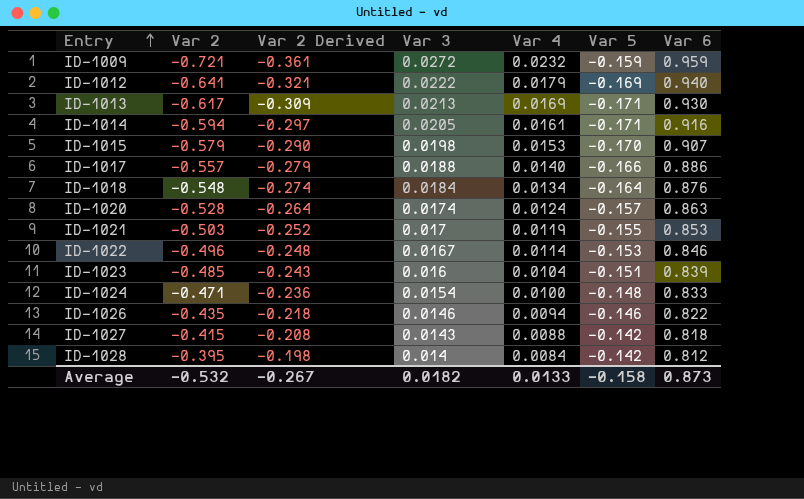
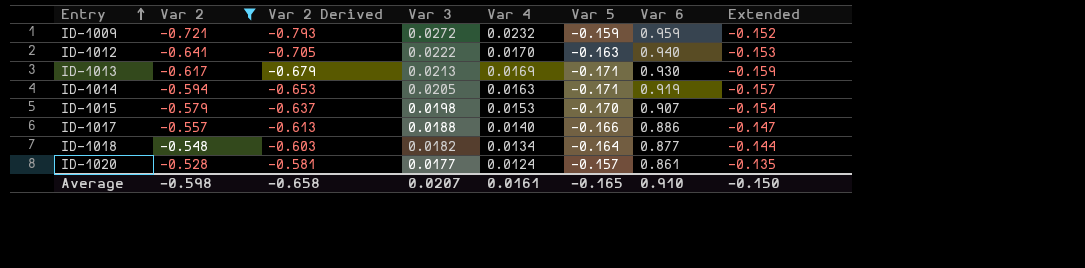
filter: none -> Var 2 <= -0.528
column Var 2 Derived | formula: [Var 2] * 0.5 -> [Var 2] * 1.1
column Extended | formula: none -> [Var 5] * [Var 6]
ID-1012 | Var 4: 0.0179 -> 0.0170
ID-1012 | Var 5: -0.169 -> -0.163
ID-1014 | Var 4: 0.0161 -> 0.0163
ID-1014 | Var 6: 0.916 -> 0.919
ID-1018 | Var 3: 0.0184 -> 0.0182
ID-1018 | Var 6: 0.876 -> 0.877
ID-1020 | Var 3: 0.0174 -> 0.0177
ID-1020 | Var 6: 0.863 -> 0.861
Average | Var 2: -0.532 -> -0.598
Average | Var 2 Derived: -0.267 -> -0.658
Average | Var 3: 0.0182 -> 0.0207
Average | Var 4: 0.0133 -> 0.0161
Average | Var 5: -0.158 -> -0.165
Average | Var 6: 0.873 -> 0.910

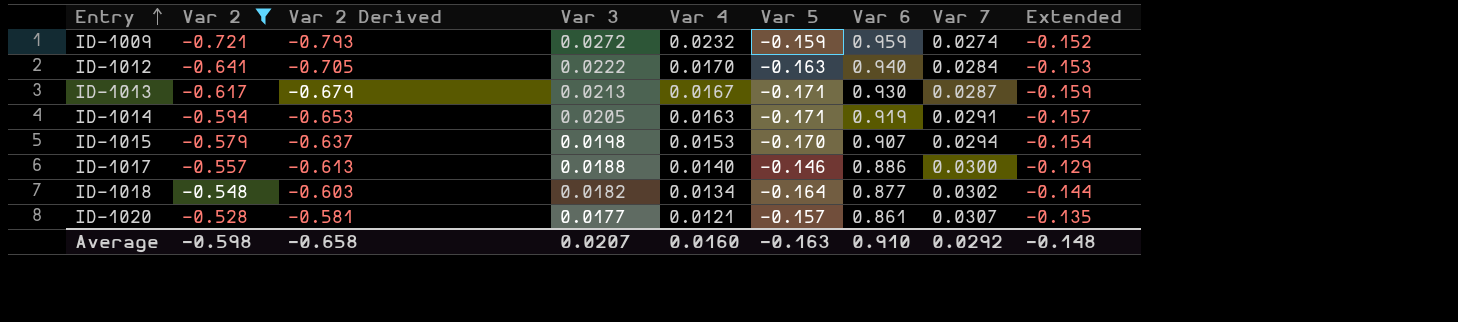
column Var 7 | position: none -> 8
ID-1013 | Var 4: 0.0169 -> 0.0167
ID-1017 | Var 5: -0.166 -> -0.146
ID-1017 | Extended: -0.147 -> -0.129
ID-1020 | Var 4: 0.0124 -> 0.0121
Average | Var 4: 0.0161 -> 0.0160
Average | Var 5: -0.165 -> -0.163
Average | Extended: -0.150 -> -0.148

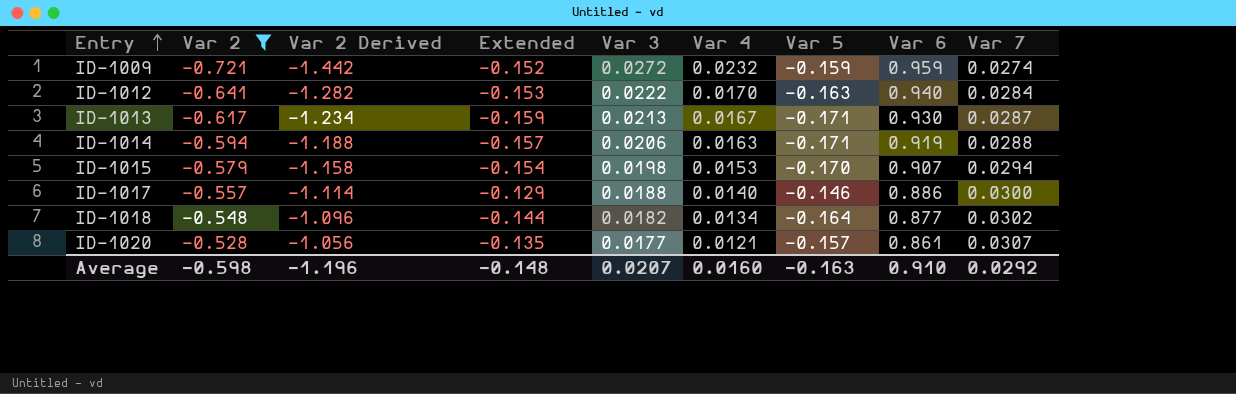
column Var 2 Derived | formula: [Var 2] * 1.1 -> [Var 2] * 2
column Extended | position: 9 -> 4
ID-1014 | Var 3: 0.0205 -> 0.0206
ID-1014 | Var 7: 0.0291 -> 0.0288
Average | Var 2 Derived: -0.658 -> -1.196

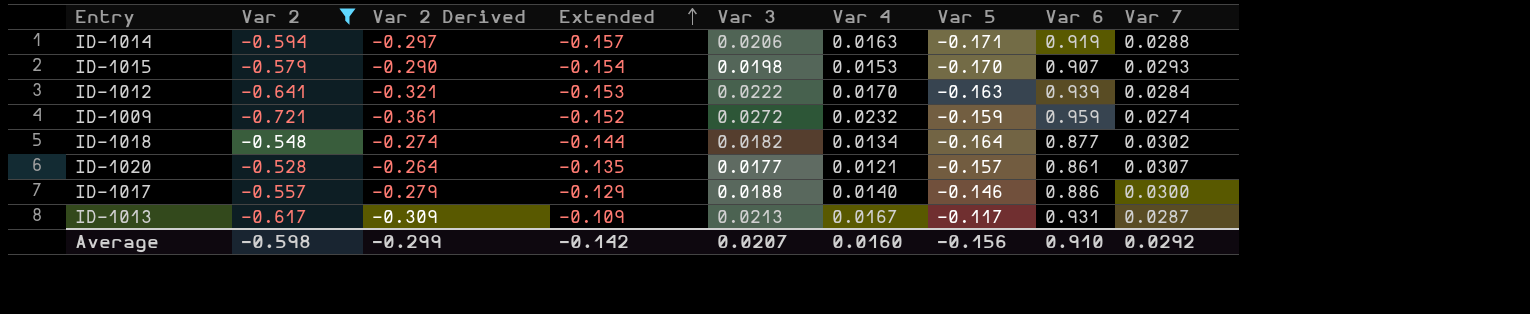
row order: Entry ascending -> Extended ascending
column Var 2 Derived | formula: [Var 2] * 2 -> [Var 2] * 0.5
ID-1015 | Var 7: 0.0294 -> 0.0293
ID-1012 | Var 6: 0.940 -> 0.939
ID-1013 | Extended: -0.159 -> -0.109
ID-1013 | Var 5: -0.171 -> -0.117
ID-1013 | Var 6: 0.930 -> 0.931
Average | Var 2 Derived: -1.196 -> -0.299
Average | Extended: -0.148 -> -0.142
Average | Var 5: -0.163 -> -0.156

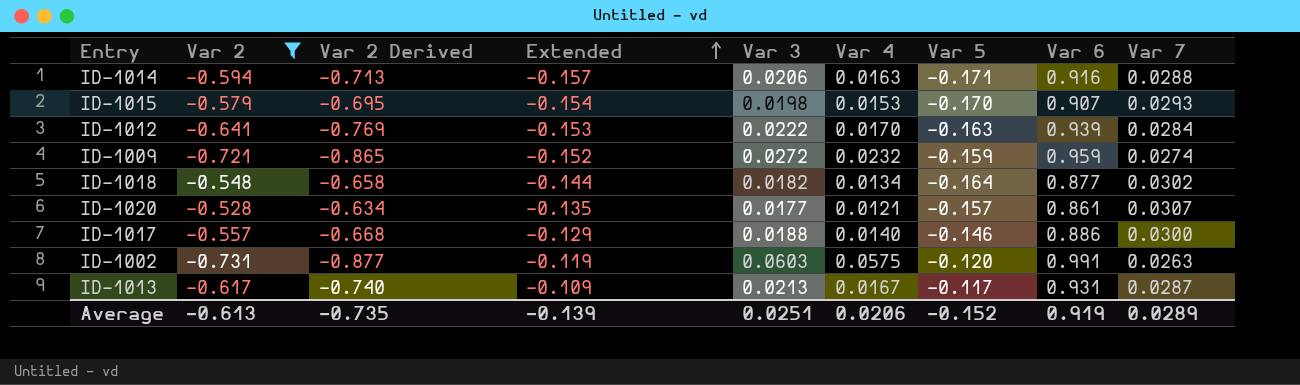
column Var 2 Derived | formula: [Var 2] * 0.5 -> [Var 2] * 1.2
ID-1014 | Var 6: 0.919 -> 0.916
row ID-1002: none -> -0.731 | -0.877 | -0.119 | 0.0603 | 0.0575 | -0.120 | 0.991 | 0.0263
Average | Var 2: -0.598 -> -0.613
Average | Var 2 Derived: -0.299 -> -0.735
Average | Extended: -0.142 -> -0.139
Average | Var 3: 0.0207 -> 0.0251
Average | Var 4: 0.0160 -> 0.0206
Average | Var 5: -0.156 -> -0.152
Average | Var 6: 0.910 -> 0.919
Average | Var 7: 0.0292 -> 0.0289

